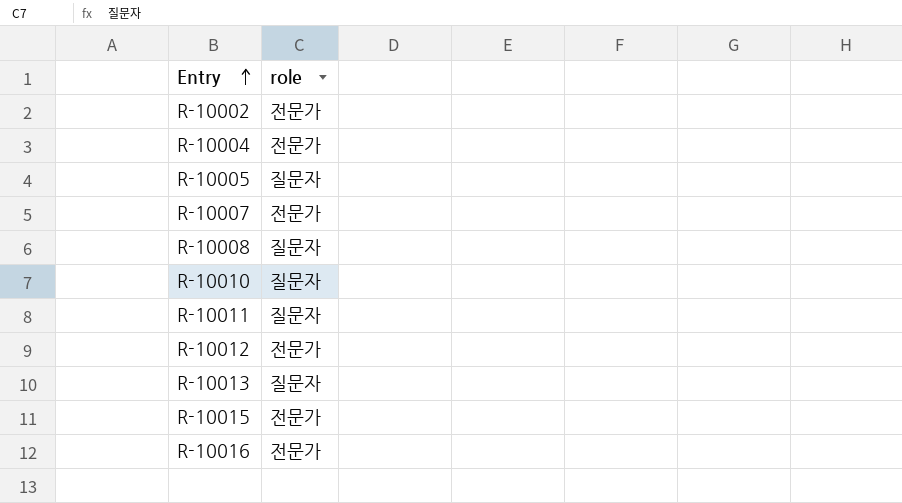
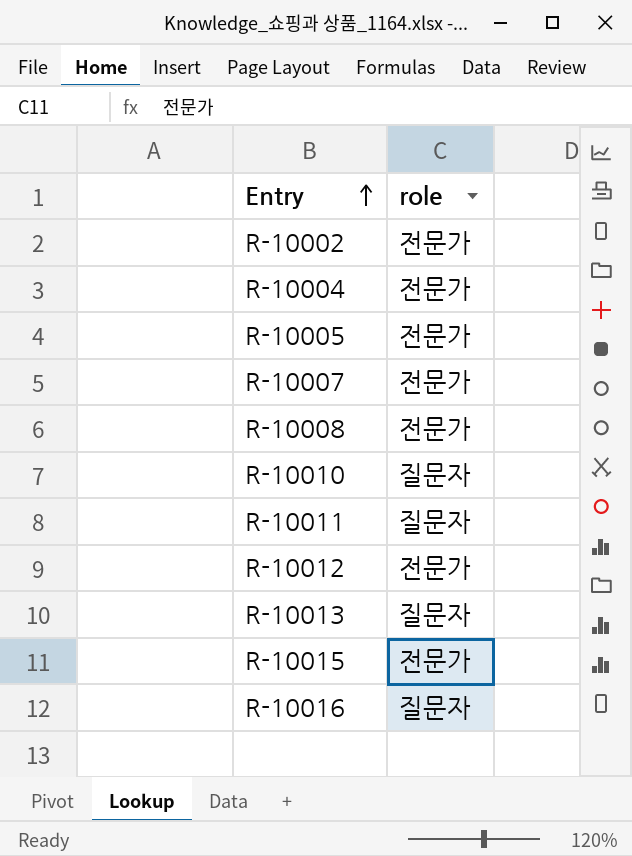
R-10005 | role: 질문자 -> 전문가
R-10008 | role: 질문자 -> 전문가
R-10016 | role: 전문가 -> 질문자

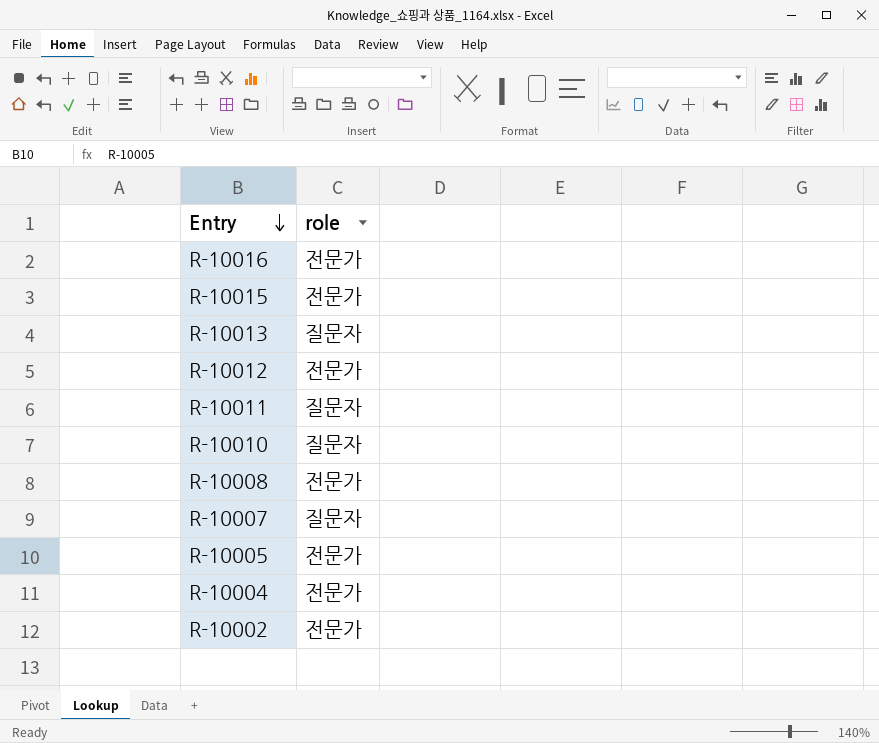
row order: Entry ascending -> Entry descending
R-10016 | role: 질문자 -> 전문가
R-10007 | role: 전문가 -> 질문자

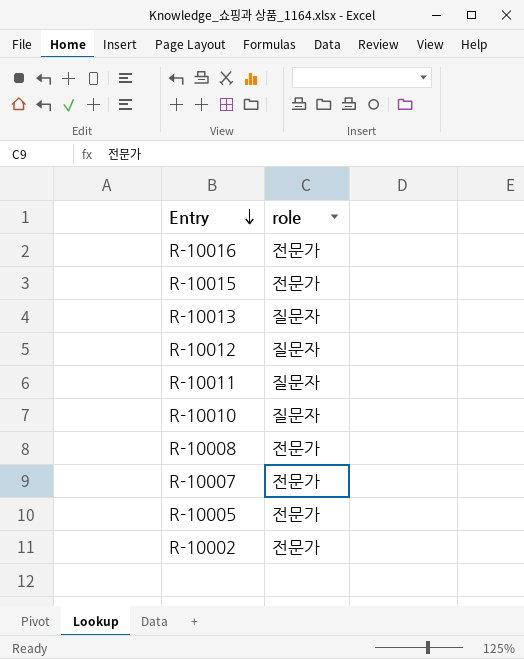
row R-10004: 전문가 -> none
R-10012 | role: 전문가 -> 질문자
R-10007 | role: 질문자 -> 전문가

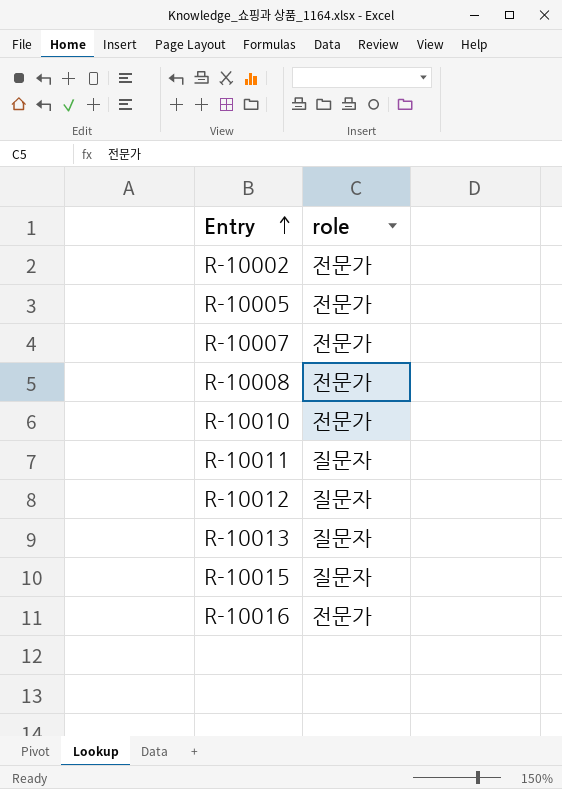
row order: Entry descending -> Entry ascending
R-10010 | role: 질문자 -> 전문가
R-10015 | role: 전문가 -> 질문자

